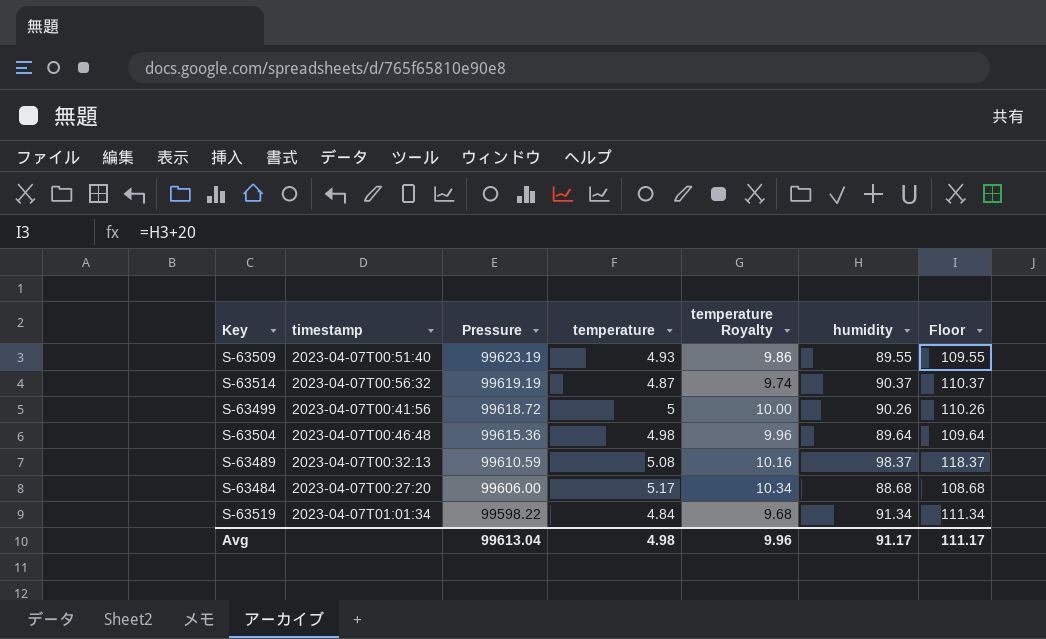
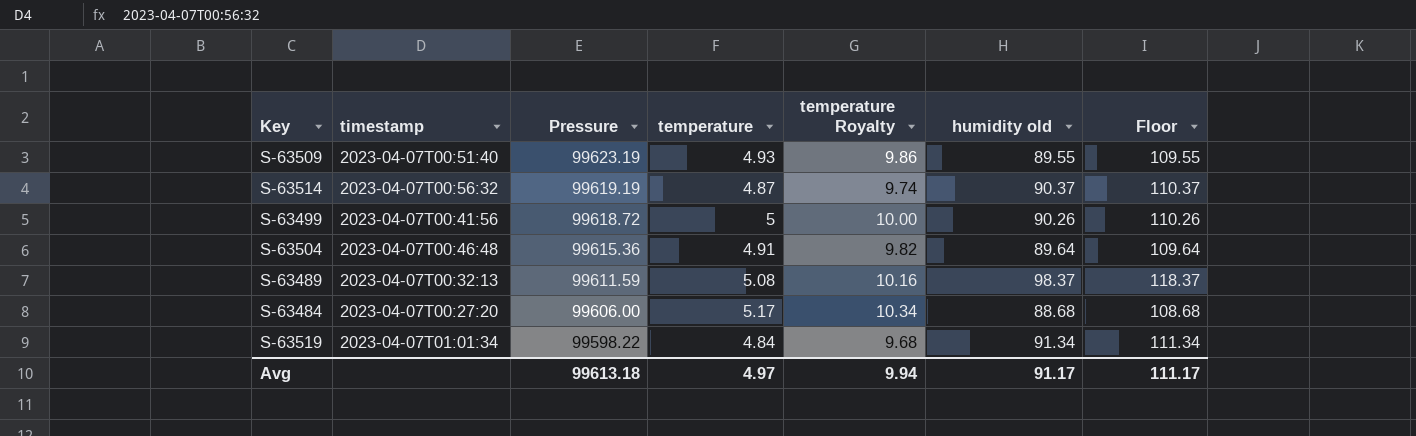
column name: humidity -> humidity old
S-63504 | temperature: 4.98 -> 4.91
S-63504 | temperature Royalty: 9.96 -> 9.82
S-63489 | Pressure: 99610.59 -> 99611.59
Avg | Pressure: 99613.04 -> 99613.18
Avg | temperature: 4.98 -> 4.97
Avg | temperature Royalty: 9.96 -> 9.94

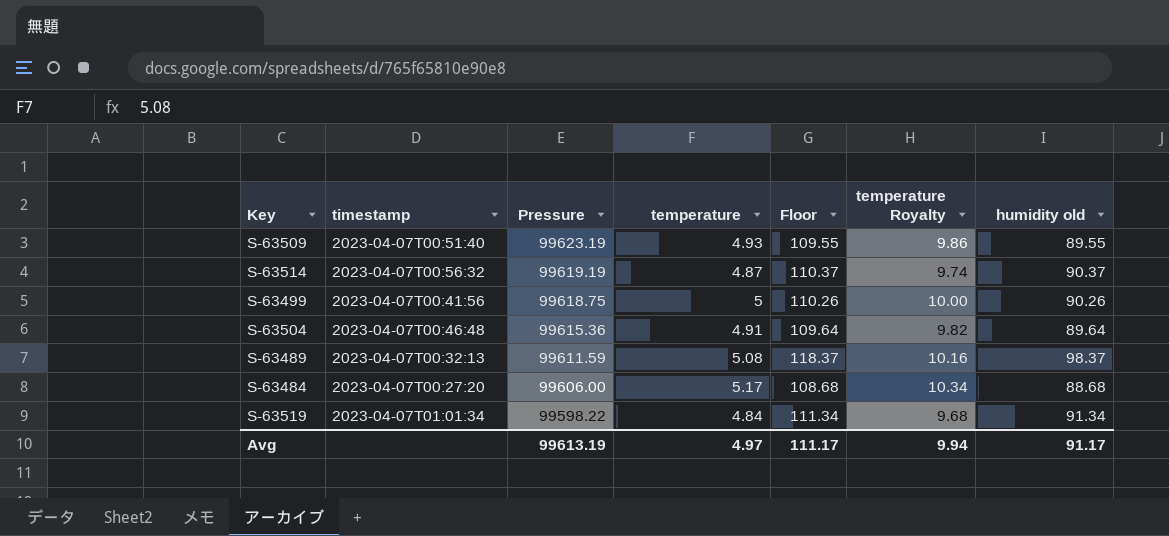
column Floor | position: 7 -> 5
S-63499 | Pressure: 99618.72 -> 99618.75
Avg | Pressure: 99613.18 -> 99613.19

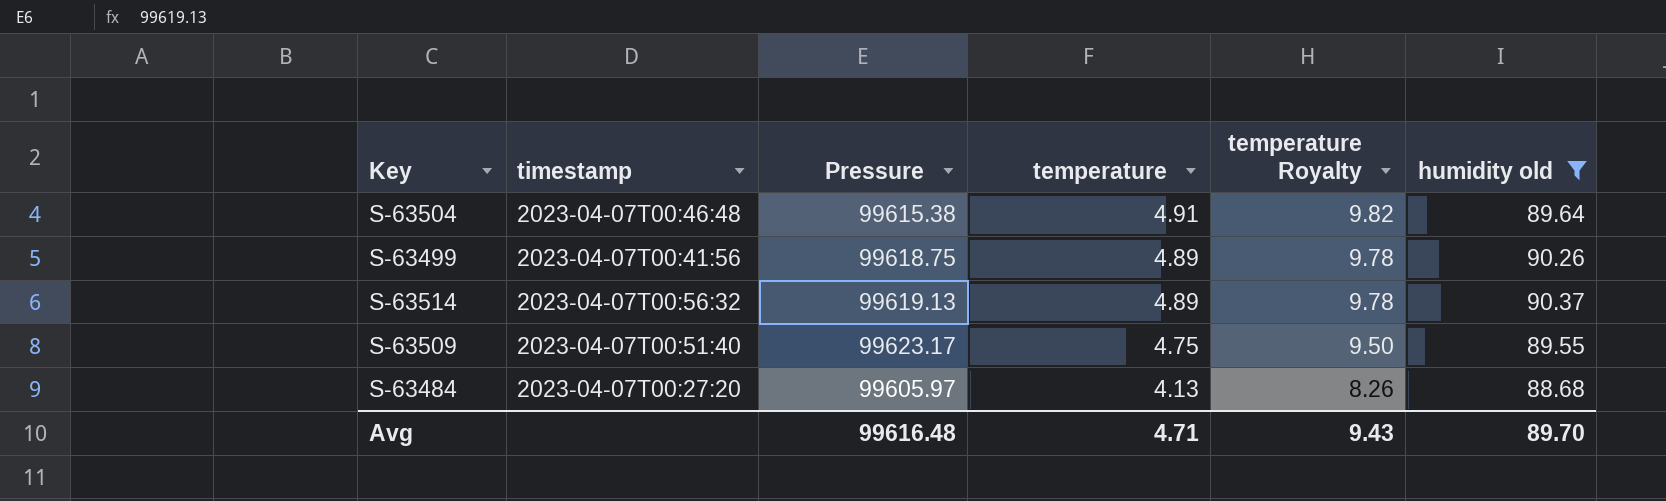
filter: none -> humidity old <= 90.37
row order: Pressure descending -> temperature descending
column Floor | formula: [humidity old] + 20 -> none
S-63504 | Pressure: 99615.36 -> 99615.38
S-63499 | temperature: 5 -> 4.89
S-63499 | temperature Royalty: 10.00 -> 9.78
S-63514 | Pressure: 99619.19 -> 99619.13
S-63514 | temperature: 4.87 -> 4.89
S-63514 | temperature Royalty: 9.74 -> 9.78
S-63509 | Pressure: 99623.19 -> 99623.17
S-63509 | temperature: 4.93 -> 4.75
S-63509 | temperature Royalty: 9.86 -> 9.50
S-63484 | Pressure: 99606.00 -> 99605.97
S-63484 | temperature: 5.17 -> 4.13
S-63484 | temperature Royalty: 10.34 -> 8.26
Avg | Pressure: 99613.19 -> 99616.48
Avg | temperature: 4.97 -> 4.71
Avg | temperature Royalty: 9.94 -> 9.43
Avg | humidity old: 91.17 -> 89.70

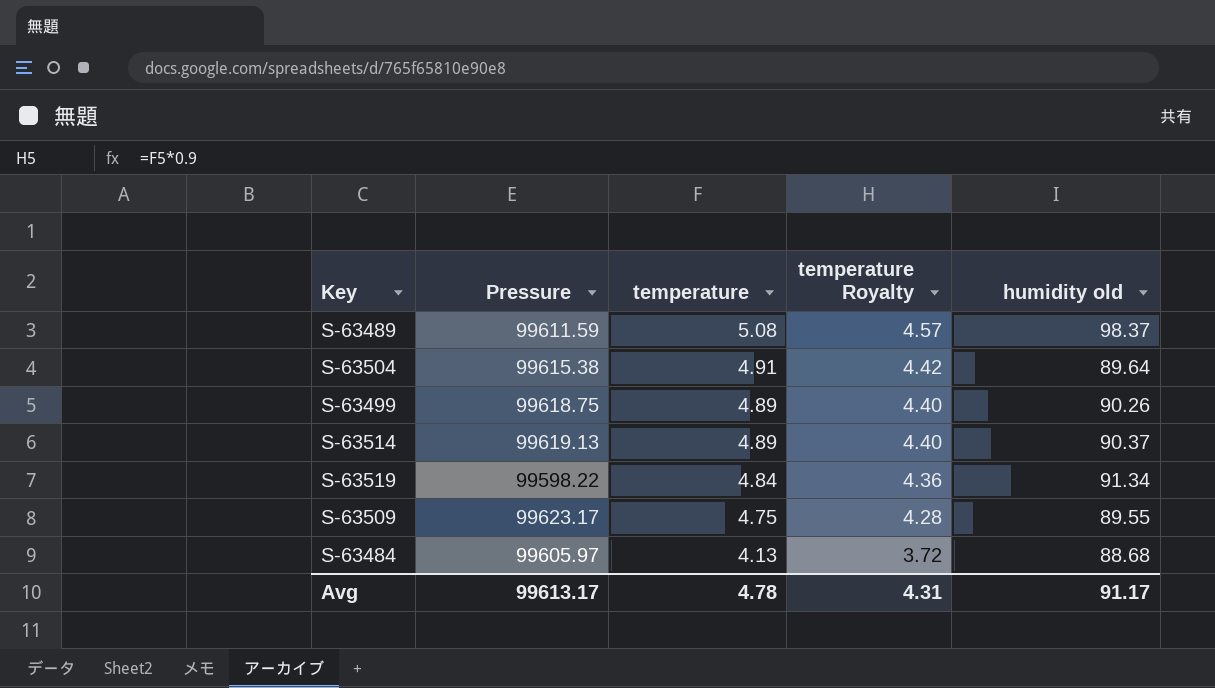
filter: humidity old <= 90.37 -> none
column timestamp | position: 2 -> none
column temperature Royalty | formula: [temperature] * 2 -> [temperature] * 0.9
Avg | Pressure: 99616.48 -> 99613.17
Avg | temperature: 4.71 -> 4.78
Avg | temperature Royalty: 9.43 -> 4.31
Avg | humidity old: 89.70 -> 91.17

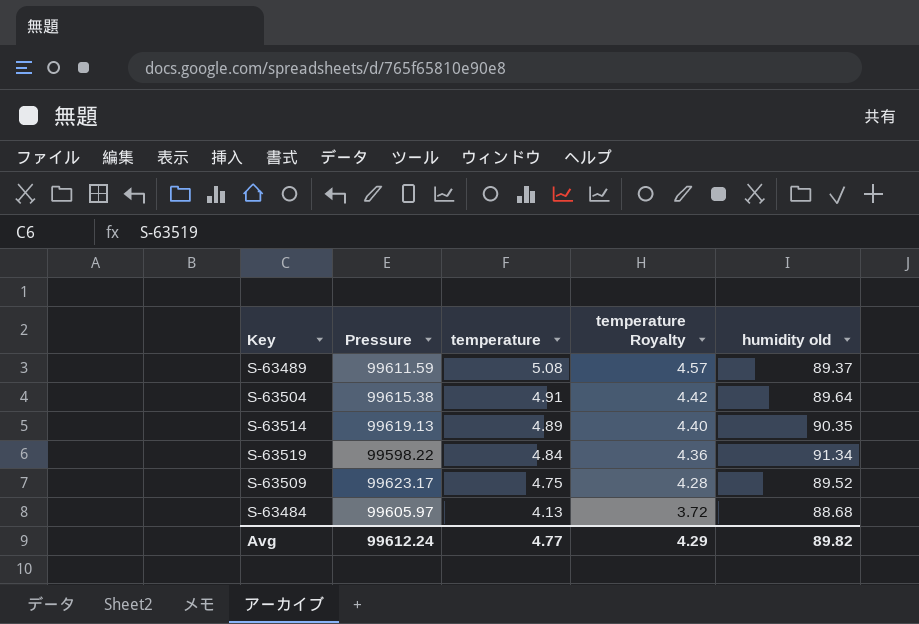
row S-63499: 99618.75 | 4.89 | 4.40 | 90.26 -> none
S-63489 | humidity old: 98.37 -> 89.37
S-63514 | humidity old: 90.37 -> 90.35
S-63509 | humidity old: 89.55 -> 89.52
Avg | Pressure: 99613.17 -> 99612.24
Avg | temperature: 4.78 -> 4.77
Avg | temperature Royalty: 4.31 -> 4.29
Avg | humidity old: 91.17 -> 89.82

